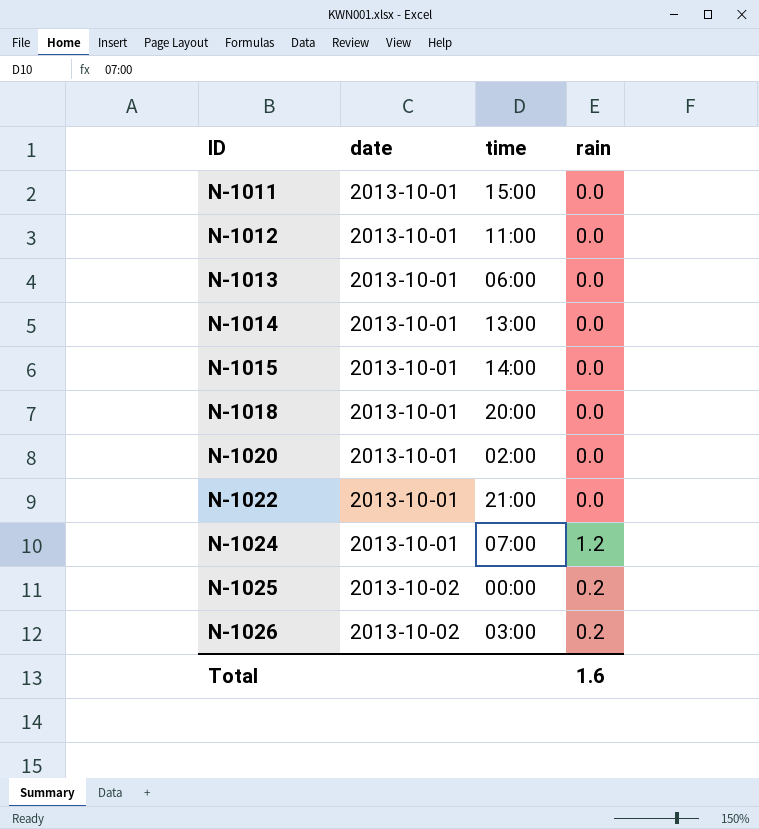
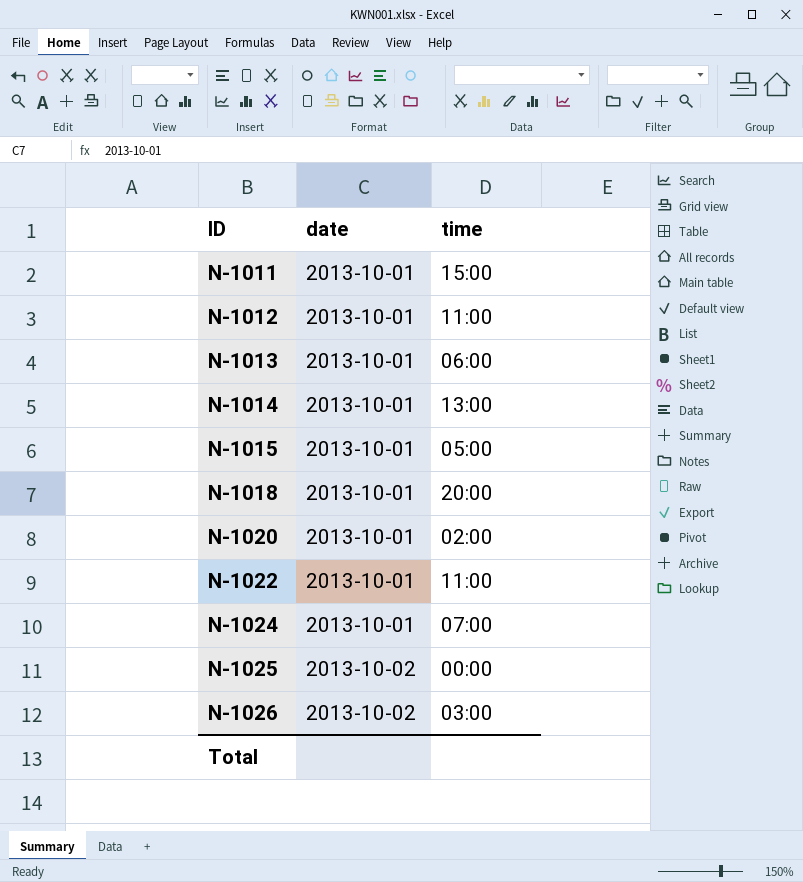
column rain | position: 4 -> none
N-1015 | time: 14:00 -> 05:00
N-1022 | time: 21:00 -> 11:00

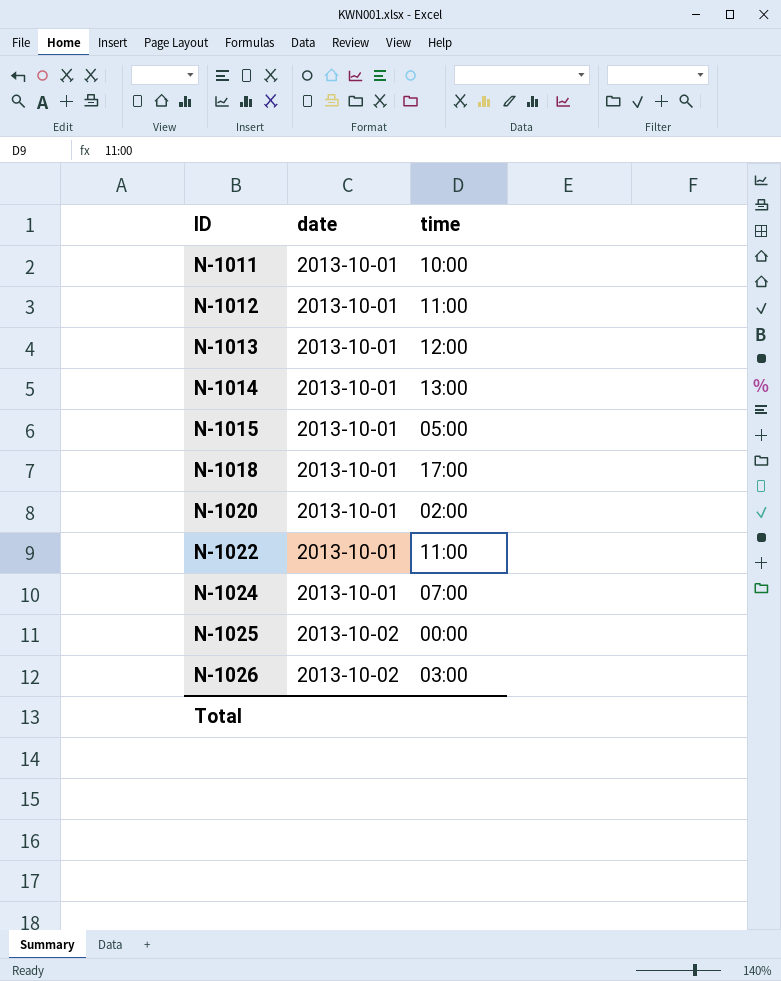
N-1011 | time: 15:00 -> 10:00
N-1013 | time: 06:00 -> 12:00
N-1018 | time: 20:00 -> 17:00

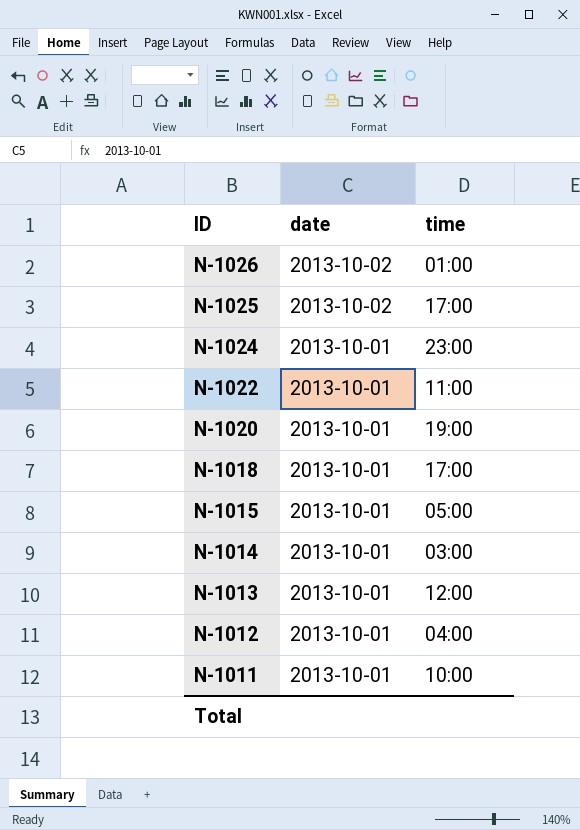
row order: ID ascending -> ID descending
N-1026 | time: 03:00 -> 01:00
N-1025 | time: 00:00 -> 17:00
N-1024 | time: 07:00 -> 23:00
N-1020 | time: 02:00 -> 19:00
N-1014 | time: 13:00 -> 03:00
N-1012 | time: 11:00 -> 04:00

